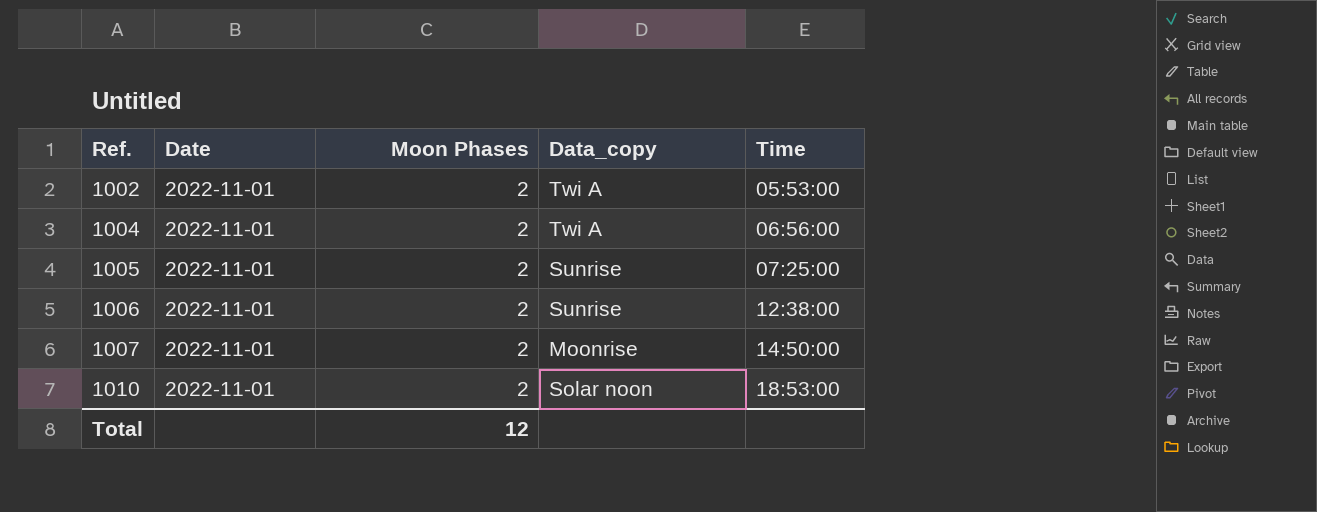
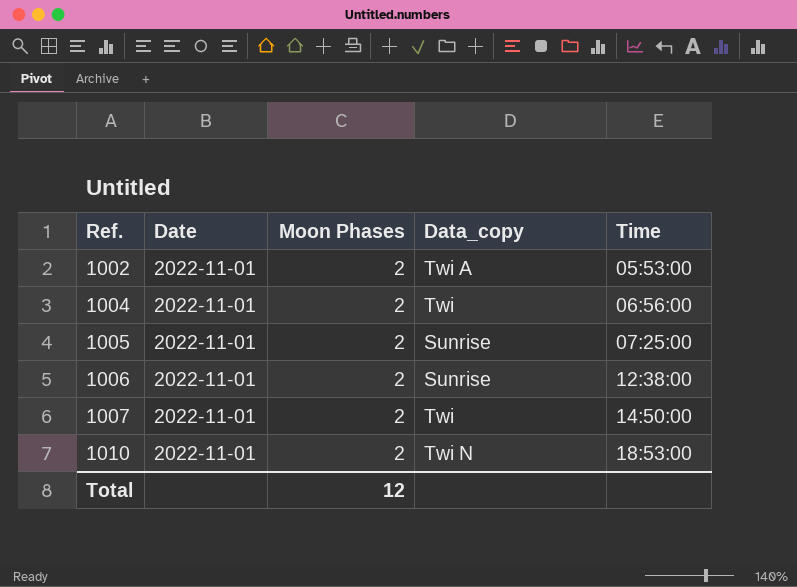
1004 | Data_copy: Twi A -> Twi
1007 | Data_copy: Moonrise -> Twi
1010 | Data_copy: Solar noon -> Twi N

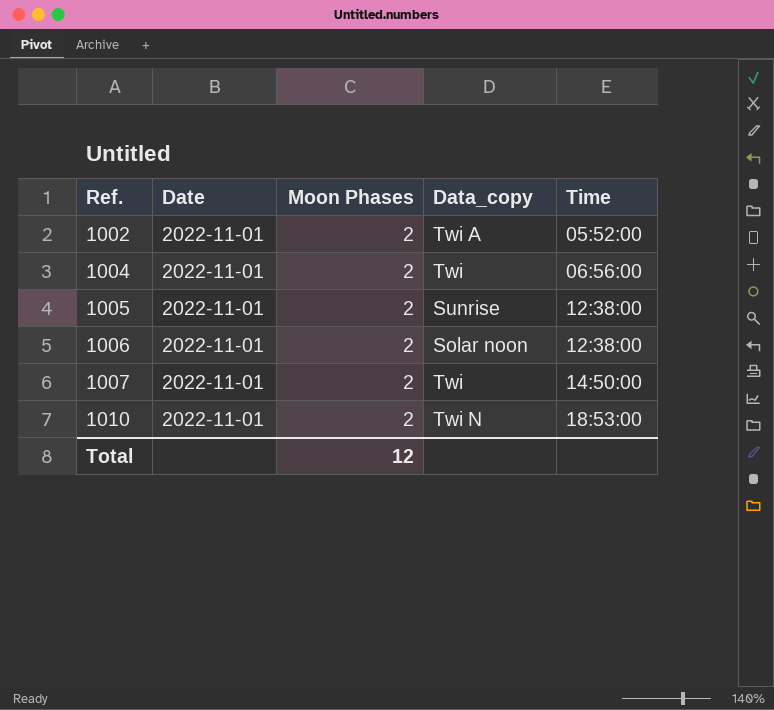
1002 | Time: 05:53:00 -> 05:52:00
1005 | Time: 07:25:00 -> 12:38:00
1006 | Data_copy: Sunrise -> Solar noon

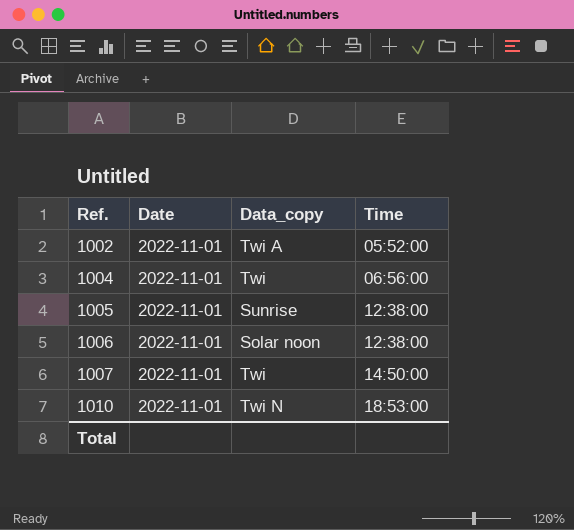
column Moon Phases | position: 3 -> none

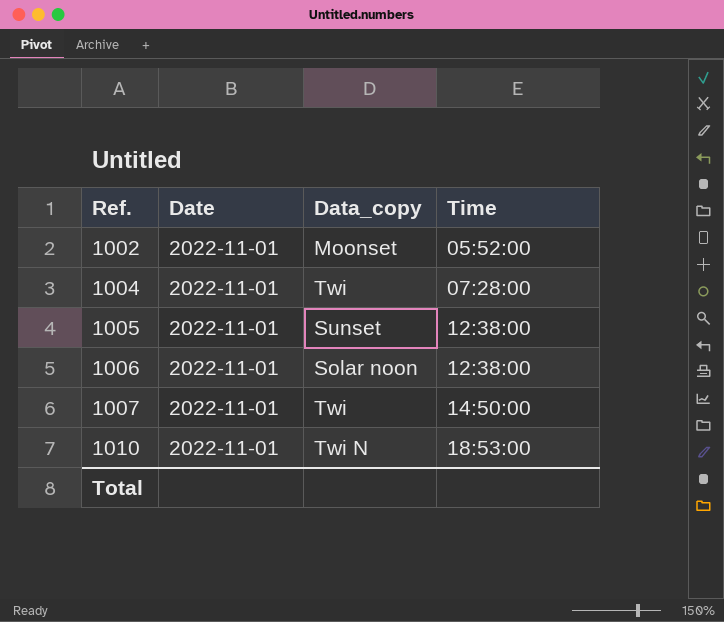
1002 | Data_copy: Twi A -> Moonset
1004 | Time: 06:56:00 -> 07:28:00
1005 | Data_copy: Sunrise -> Sunset

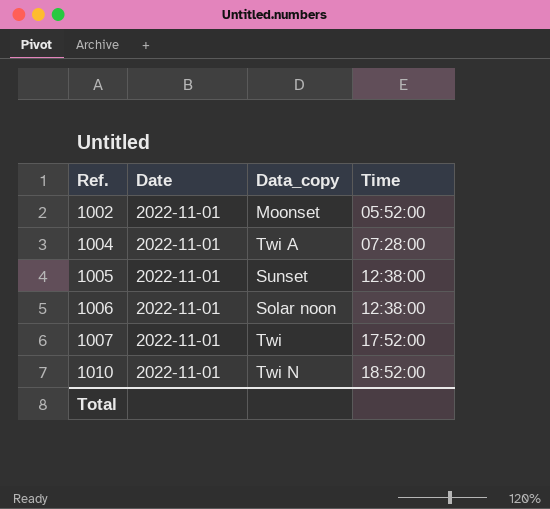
1004 | Data_copy: Twi -> Twi A
1007 | Time: 14:50:00 -> 17:52:00
1010 | Time: 18:53:00 -> 18:52:00

